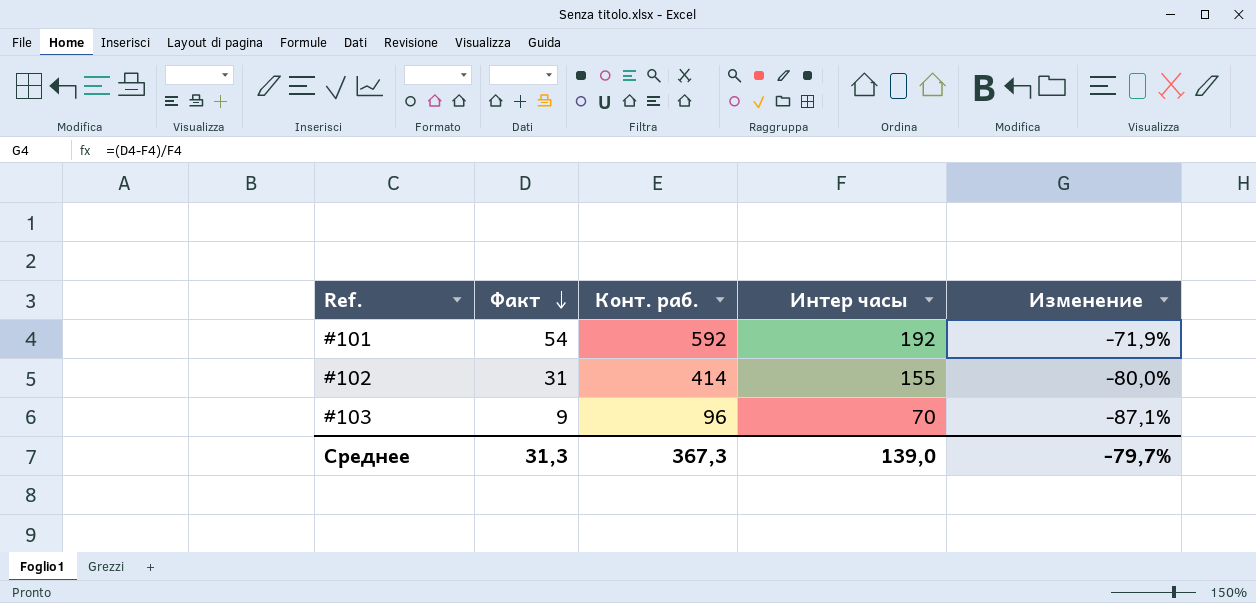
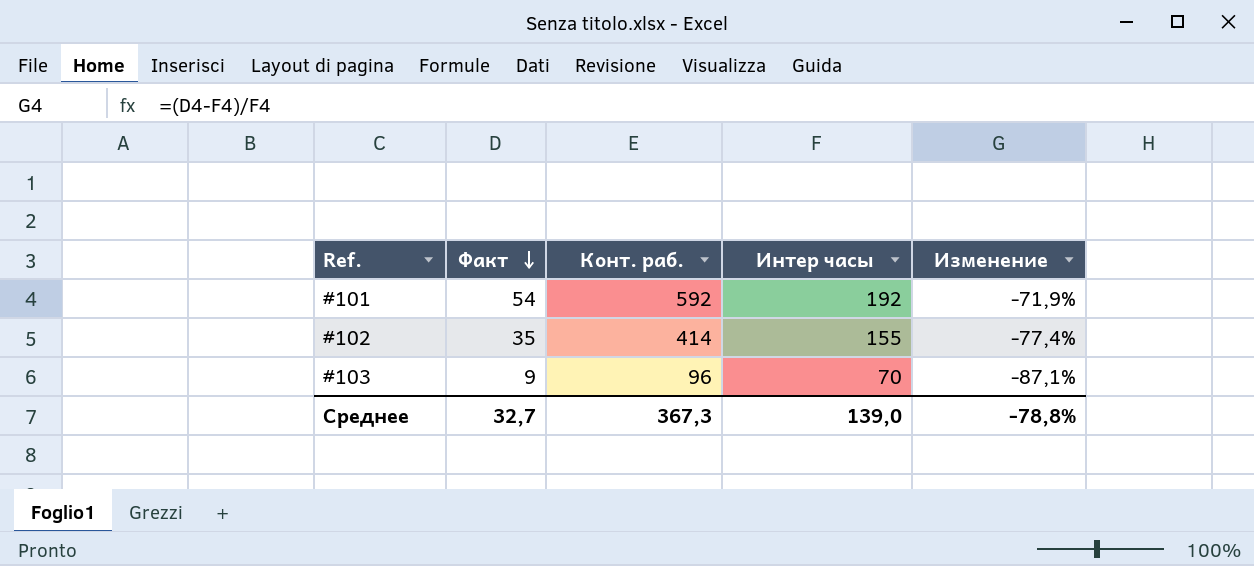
#102 | Факт: 31 -> 35
#102 | Изменение: -80,0% -> -77,4%
Среднее | Факт: 31,3 -> 32,7
Среднее | Изменение: -79,7% -> -78,8%

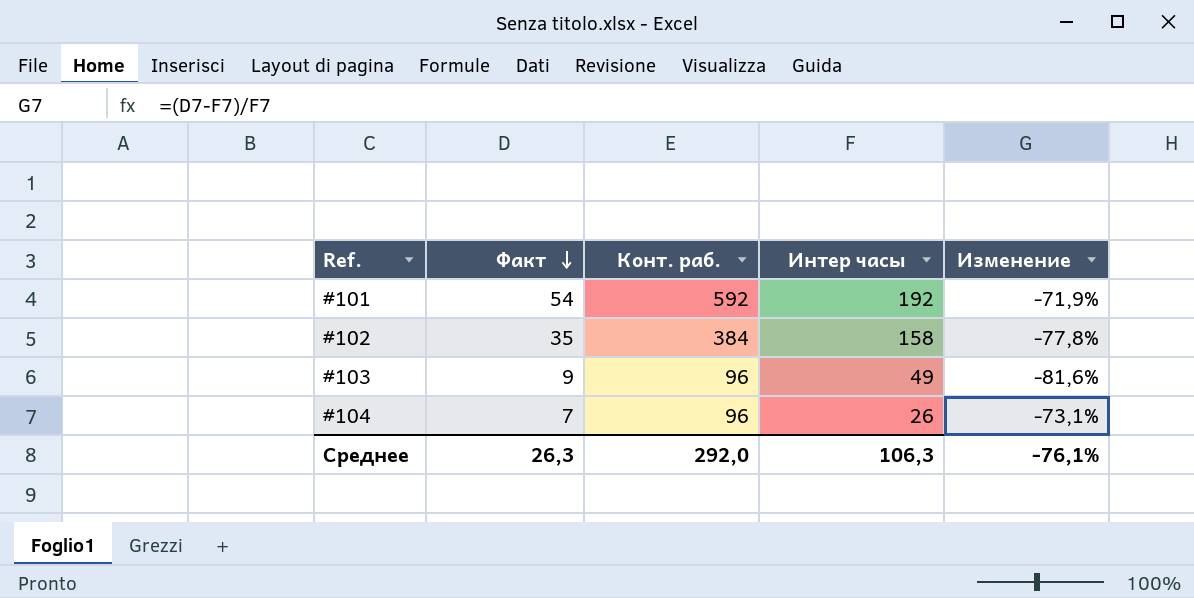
#102 | Конт. раб.: 414 -> 384
#102 | Интер часы: 155 -> 158
#102 | Изменение: -77,4% -> -77,8%
#103 | Интер часы: 70 -> 49
#103 | Изменение: -87,1% -> -81,6%
row #104: none -> 7 | 96 | 26 | -73,1%
Среднее | Факт: 32,7 -> 26,3
Среднее | Конт. раб.: 367,3 -> 292,0
Среднее | Интер часы: 139,0 -> 106,3
Среднее | Изменение: -78,8% -> -76,1%

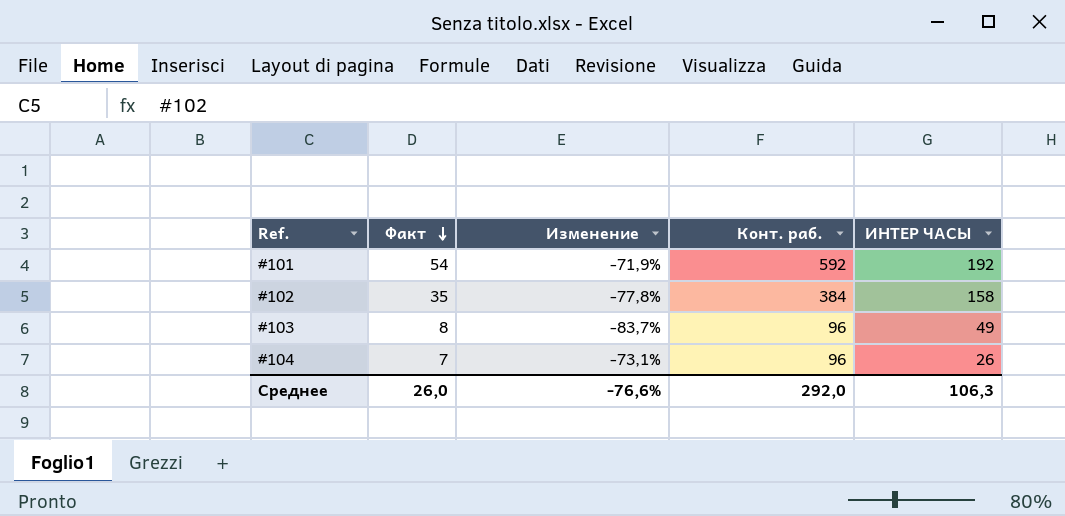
column Изменение | position: 5 -> 3
column name: Интер часы -> ИНТЕР ЧАСЫ
#103 | Факт: 9 -> 8
#103 | Изменение: -81,6% -> -83,7%
Среднее | Факт: 26,3 -> 26,0
Среднее | Изменение: -76,1% -> -76,6%

